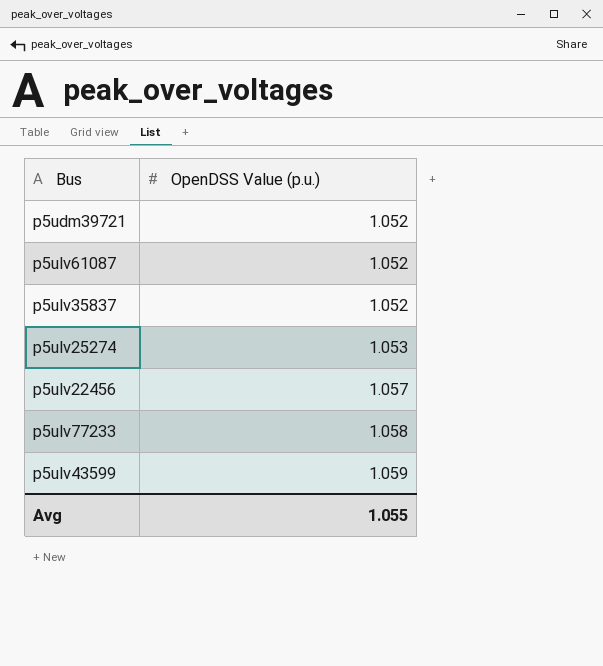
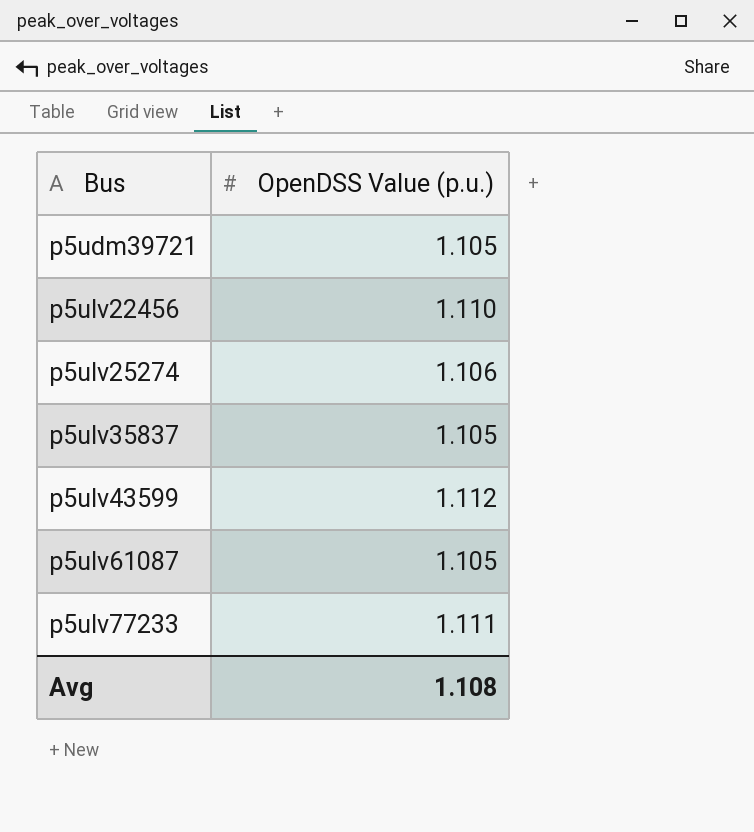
row order: OpenDSS Value (p.u.) ascending -> Bus ascending
p5udm39721 | OpenDSS Value (p.u.): 1.052 -> 1.105
p5ulv22456 | OpenDSS Value (p.u.): 1.057 -> 1.110
p5ulv25274 | OpenDSS Value (p.u.): 1.053 -> 1.106
p5ulv35837 | OpenDSS Value (p.u.): 1.052 -> 1.105
p5ulv43599 | OpenDSS Value (p.u.): 1.059 -> 1.112
p5ulv61087 | OpenDSS Value (p.u.): 1.052 -> 1.105
p5ulv77233 | OpenDSS Value (p.u.): 1.058 -> 1.111
Avg | OpenDSS Value (p.u.): 1.055 -> 1.108

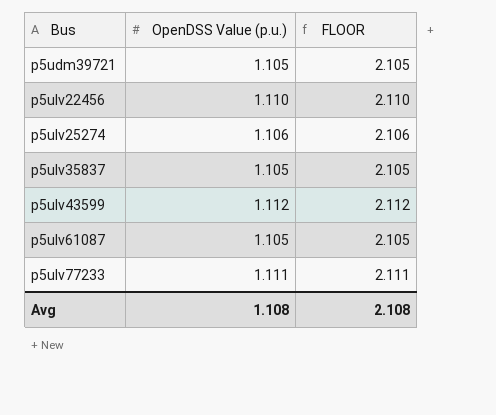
column FLOOR | formula: none -> [OpenDSS Value (p.u.)] + 1

